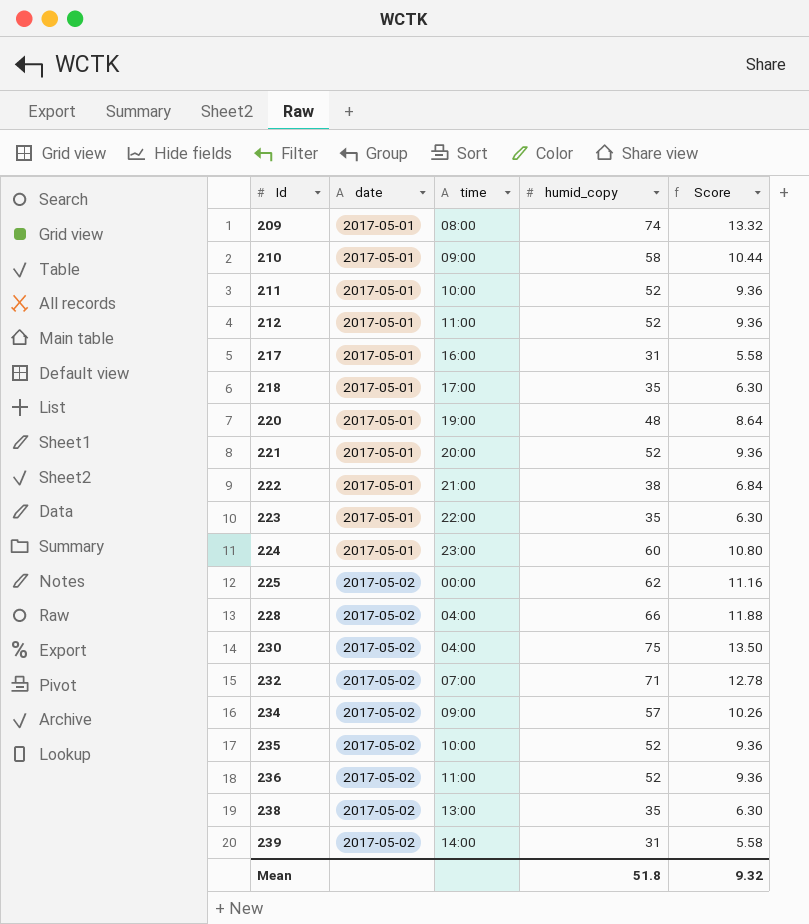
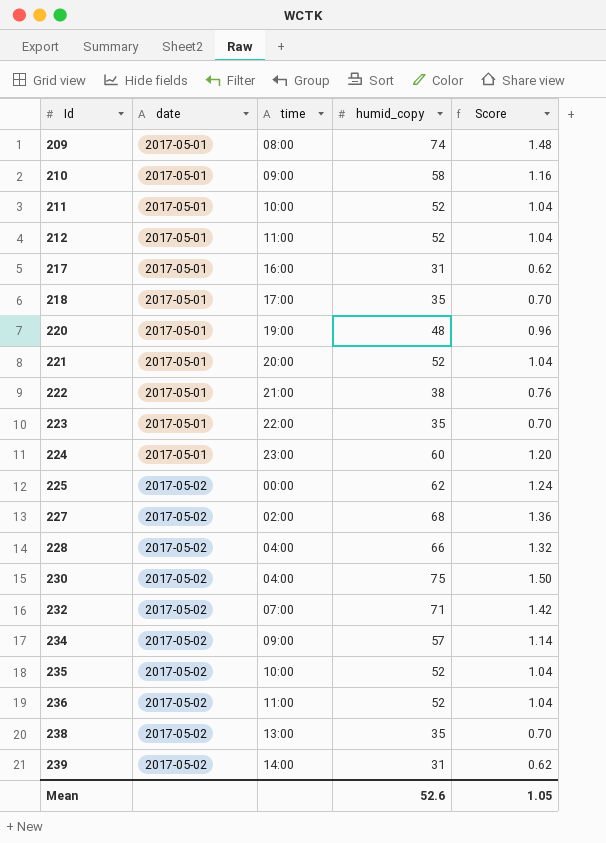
column Score | formula: [humid_copy] * 0.18 -> [humid_copy] * 0.02
row 227: none -> 2017-05-02 | 02:00 | 68 | 1.36
Mean | humid_copy: 51.8 -> 52.6
Mean | Score: 9.32 -> 1.05

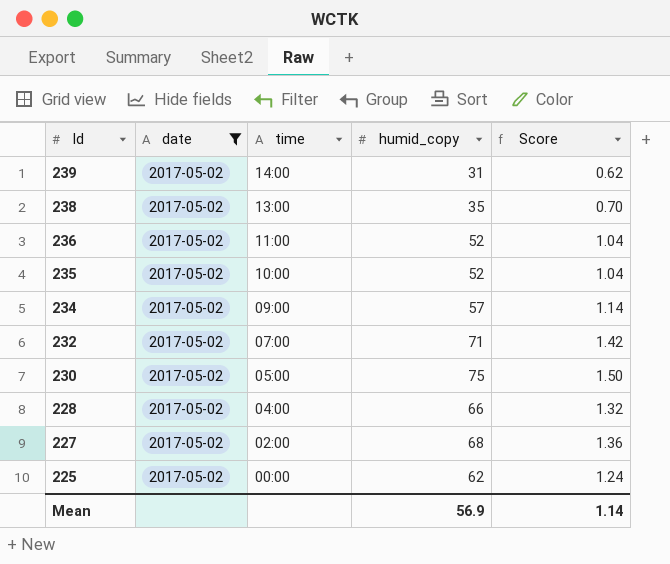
filter: none -> date = 2017-05-02
row order: Id ascending -> Id descending
230 | time: 04:00 -> 05:00
Mean | humid_copy: 52.6 -> 56.9
Mean | Score: 1.05 -> 1.14

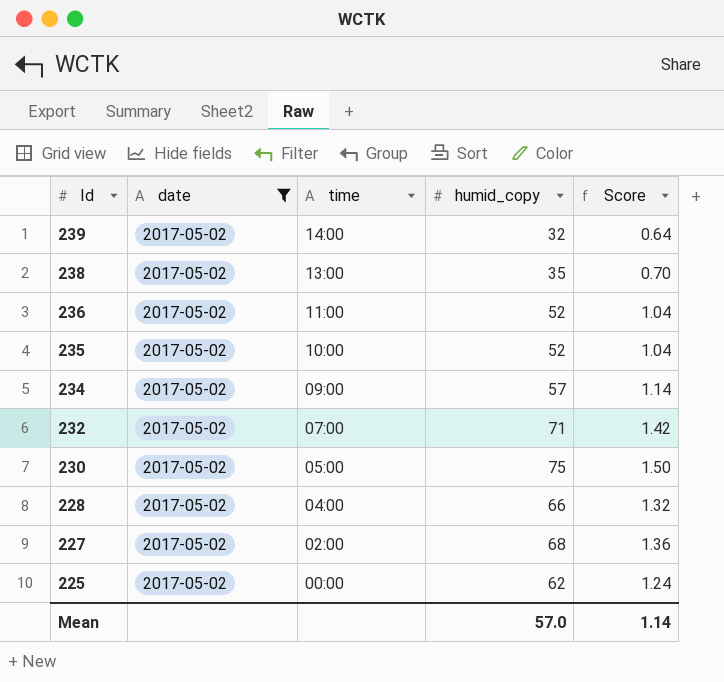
239 | humid_copy: 31 -> 32
239 | Score: 0.62 -> 0.64
Mean | humid_copy: 56.9 -> 57.0

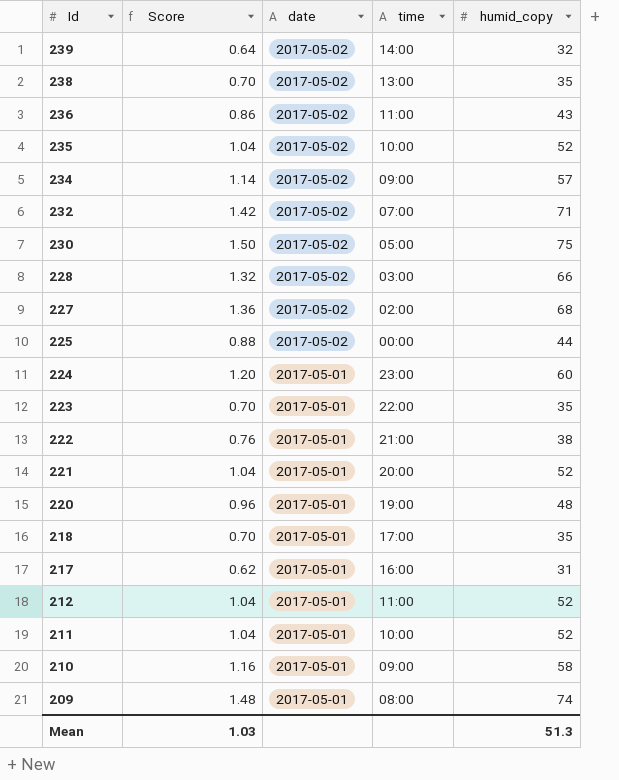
filter: date = 2017-05-02 -> none
column Score | position: 5 -> 2
236 | Score: 1.04 -> 0.86
236 | humid_copy: 52 -> 43
228 | time: 04:00 -> 03:00
225 | Score: 1.24 -> 0.88
225 | humid_copy: 62 -> 44
Mean | Score: 1.14 -> 1.03
Mean | humid_copy: 57.0 -> 51.3

